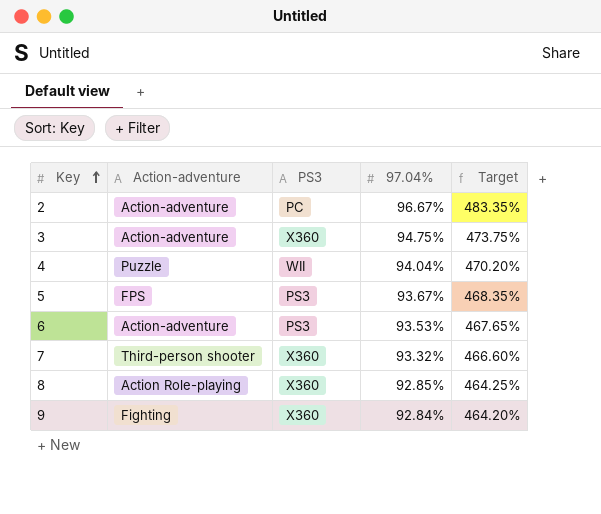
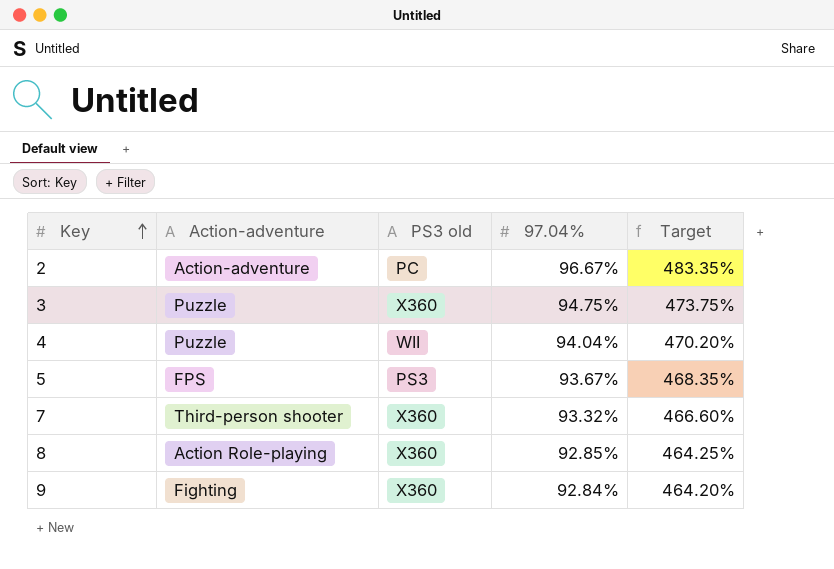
column name: PS3 -> PS3 old
row 6: Action-adventure | PS3 | 93.53% | 467.65% -> none
3 | Action-adventure: Action-adventure -> Puzzle

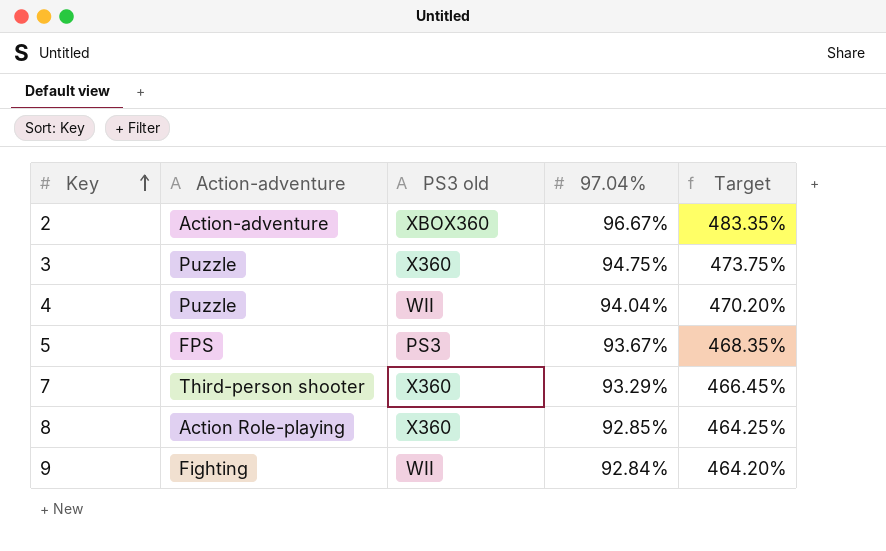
2 | PS3 old: PC -> XBOX360
7 | 97.04%: 93.32% -> 93.29%
7 | Target: 466.60% -> 466.45%
9 | PS3 old: X360 -> WII

